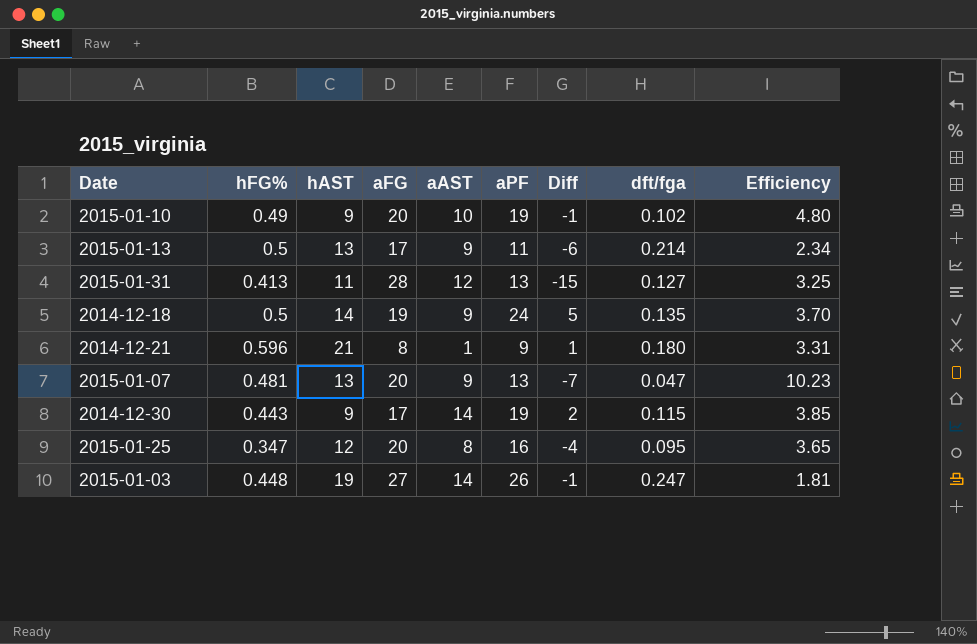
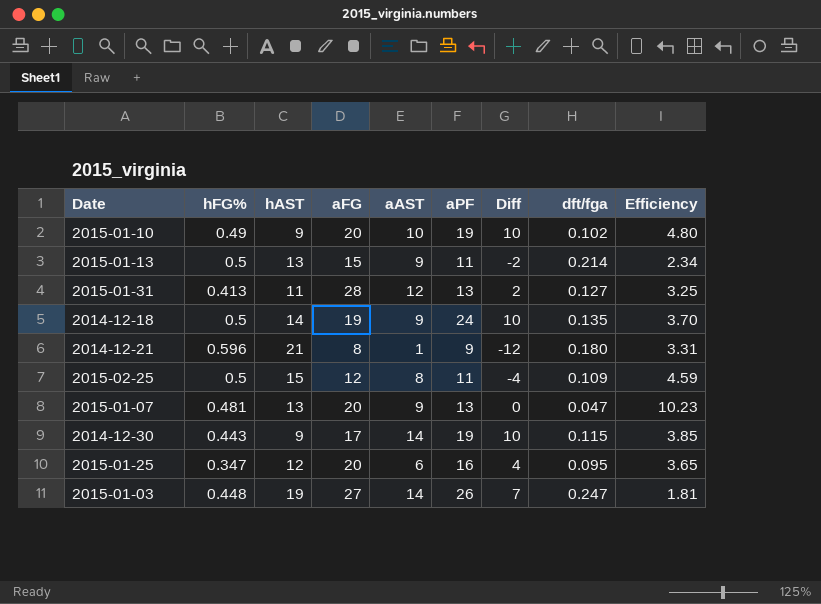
column Diff | formula: [aPF] - [aFG] -> [aPF] - [hAST]
2015-01-13 | aFG: 17 -> 15
row 2015-02-25: none -> 0.5 | 15 | 12 | 8 | 11 | -4 | 0.109 | 4.59
2015-01-25 | aAST: 8 -> 6

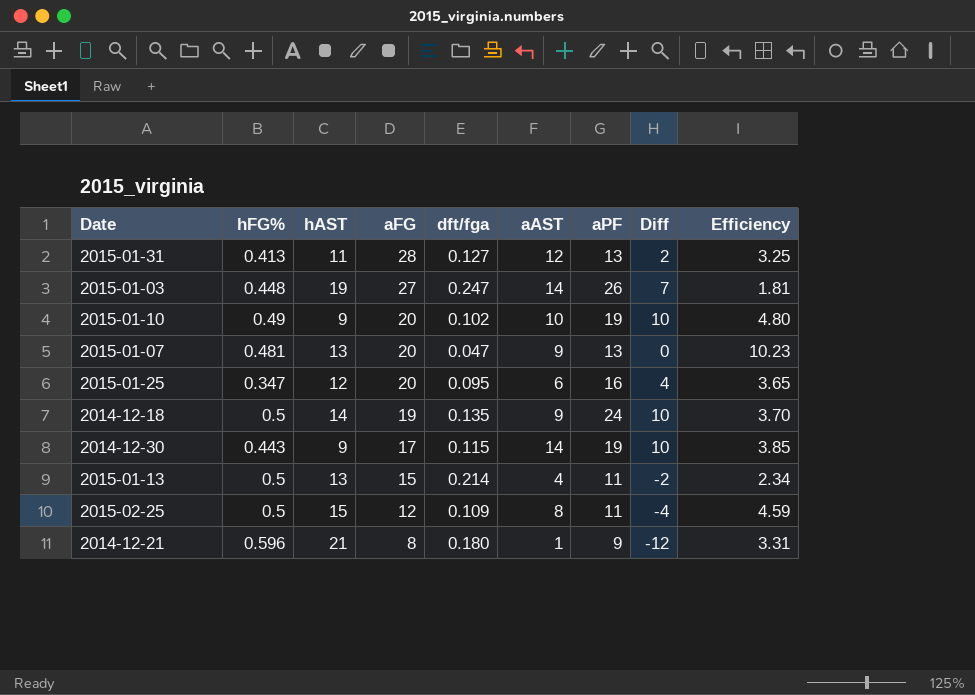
row order: none -> aFG descending
column dft/fga | position: 8 -> 5
2015-01-13 | aAST: 9 -> 4

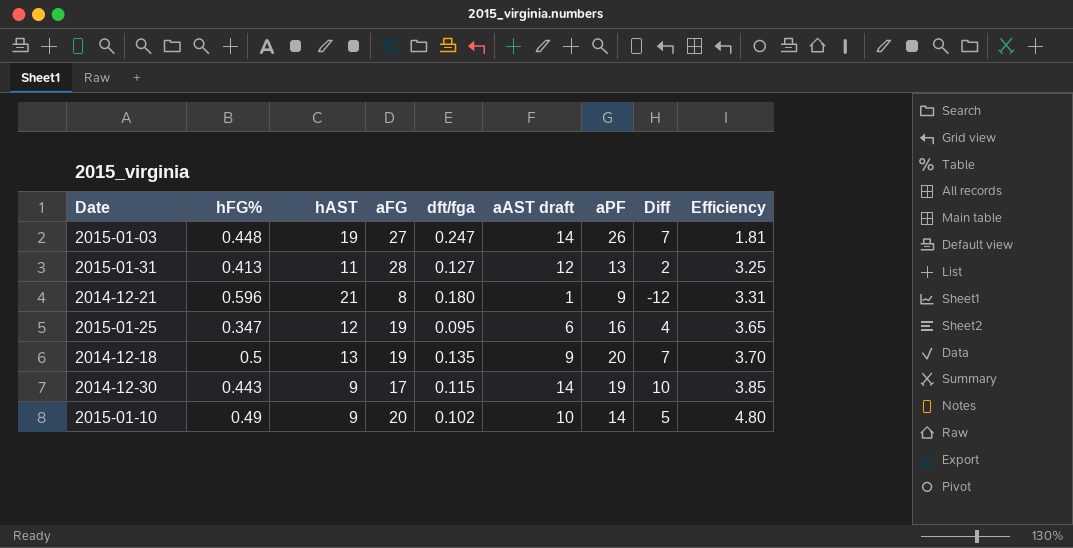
row order: aFG descending -> Efficiency ascending
column name: aAST -> aAST draft
row 2015-01-07: 0.481 | 13 | 20 | 0.047 | 9 | 13 | 0 | 10.23 -> none
row 2015-01-13: 0.5 | 13 | 15 | 0.214 | 4 | 11 | -2 | 2.34 -> none
row 2015-02-25: 0.5 | 15 | 12 | 0.109 | 8 | 11 | -4 | 4.59 -> none
2015-01-25 | aFG: 20 -> 19
2014-12-18 | hAST: 14 -> 13
2014-12-18 | aPF: 24 -> 20
2014-12-18 | Diff: 10 -> 7
2015-01-10 | aPF: 19 -> 14
2015-01-10 | Diff: 10 -> 5

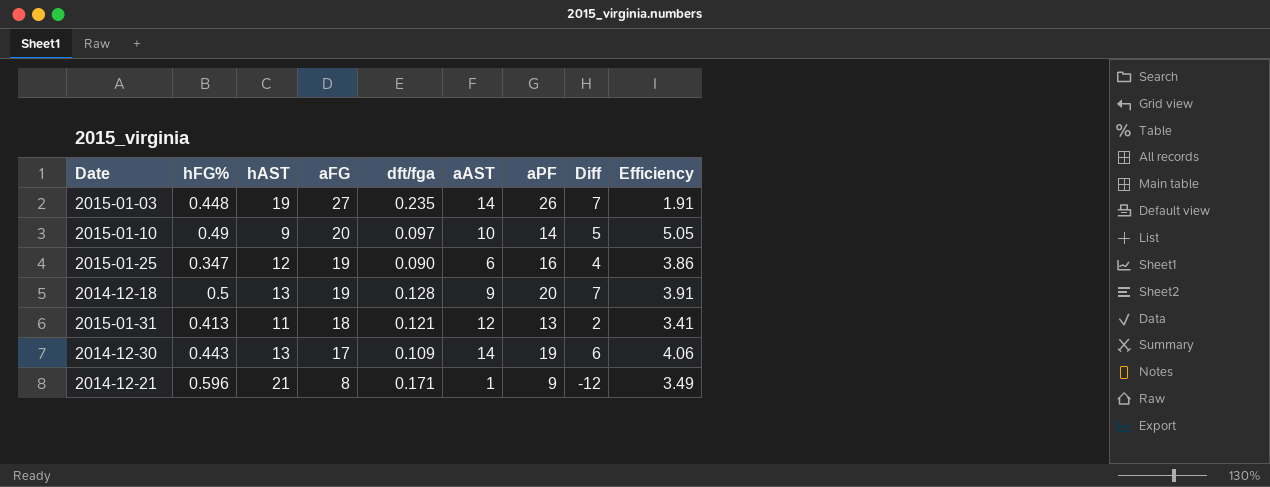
row order: Efficiency ascending -> aFG descending
column name: aAST draft -> aAST
2015-01-03 | dft/fga: 0.247 -> 0.235
2015-01-03 | Efficiency: 1.81 -> 1.91
2015-01-10 | dft/fga: 0.102 -> 0.097
2015-01-10 | Efficiency: 4.80 -> 5.05
2015-01-25 | dft/fga: 0.095 -> 0.090
2015-01-25 | Efficiency: 3.65 -> 3.86
2014-12-18 | dft/fga: 0.135 -> 0.128
2014-12-18 | Efficiency: 3.70 -> 3.91
2015-01-31 | aFG: 28 -> 18
2015-01-31 | dft/fga: 0.127 -> 0.121
2015-01-31 | Efficiency: 3.25 -> 3.41
2014-12-30 | hAST: 9 -> 13
2014-12-30 | dft/fga: 0.115 -> 0.109
2014-12-30 | Diff: 10 -> 6
2014-12-30 | Efficiency: 3.85 -> 4.06
2014-12-21 | dft/fga: 0.180 -> 0.171
2014-12-21 | Efficiency: 3.31 -> 3.49

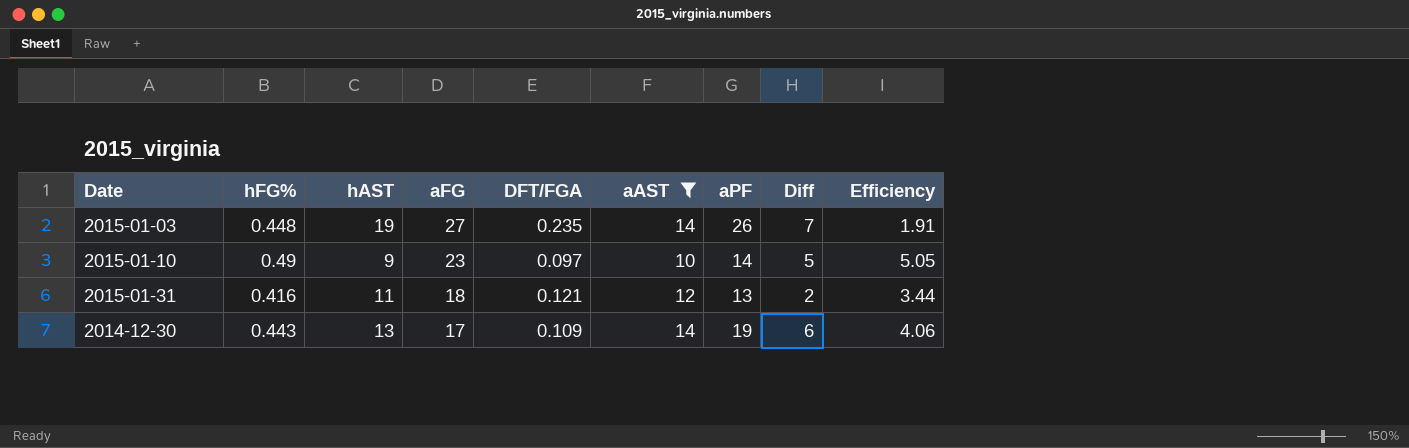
filter: none -> aAST >= 10
column name: dft/fga -> DFT/FGA
2015-01-10 | aFG: 20 -> 23
2015-01-31 | hFG%: 0.413 -> 0.416
2015-01-31 | Efficiency: 3.41 -> 3.44

